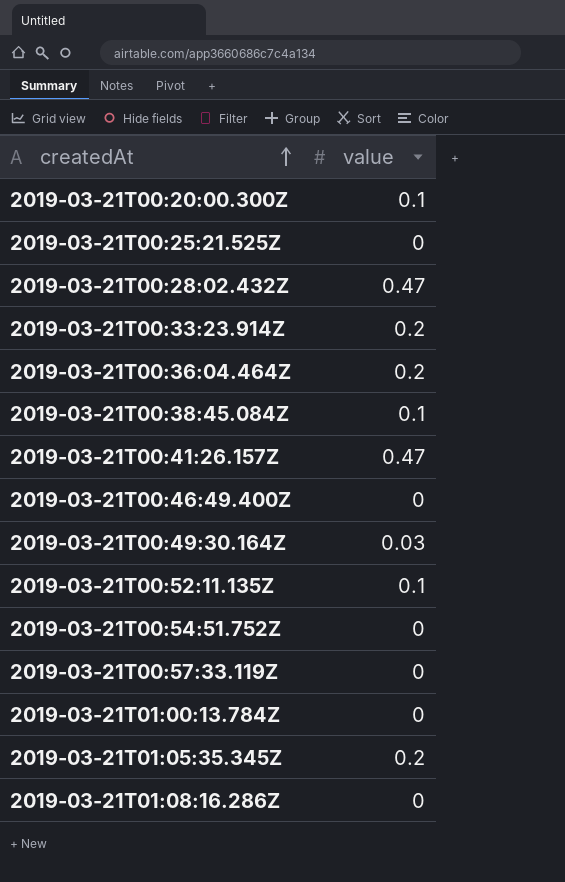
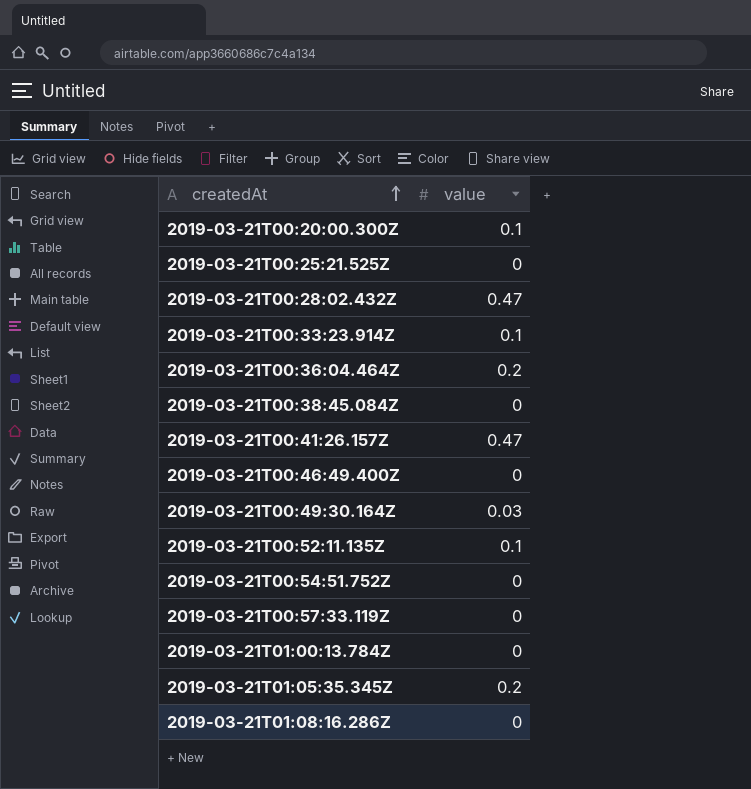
2019-03-21T00:33:23.914Z | value: 0.2 -> 0.1
2019-03-21T00:38:45.084Z | value: 0.1 -> 0

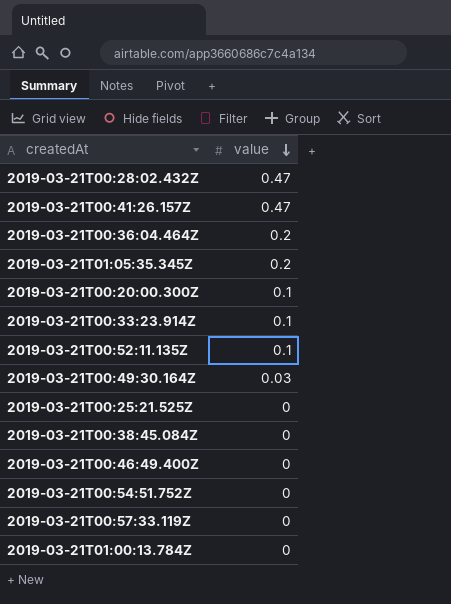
row order: createdAt ascending -> value descending
row 2019-03-21T01:08:16.286Z: 0 -> none

